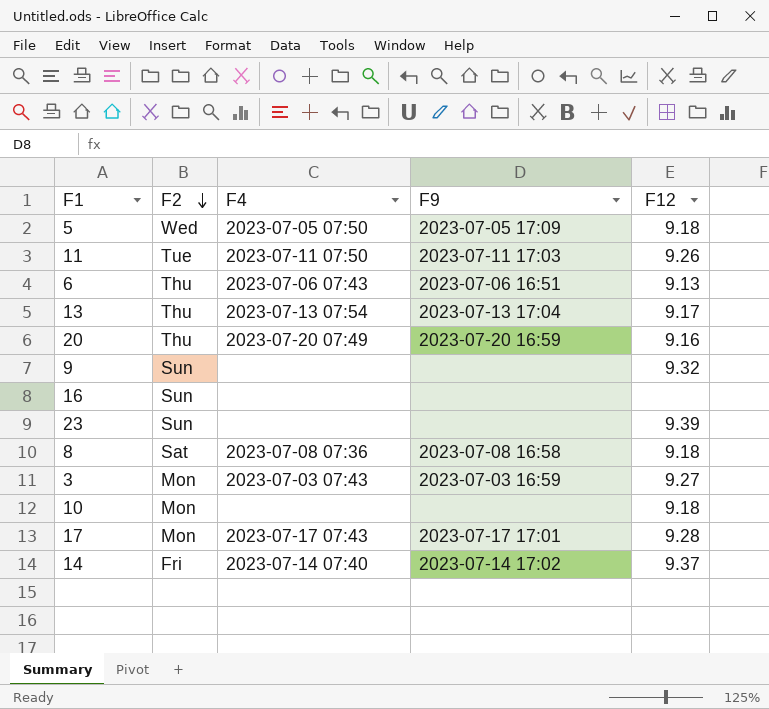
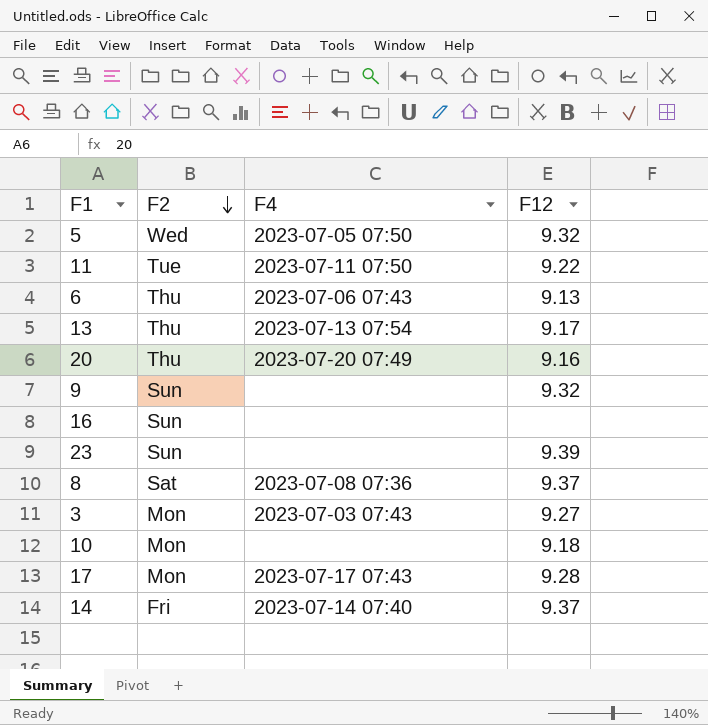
column F9 | position: 4 -> none
5 | F12: 9.18 -> 9.32
11 | F12: 9.26 -> 9.22
8 | F12: 9.18 -> 9.37

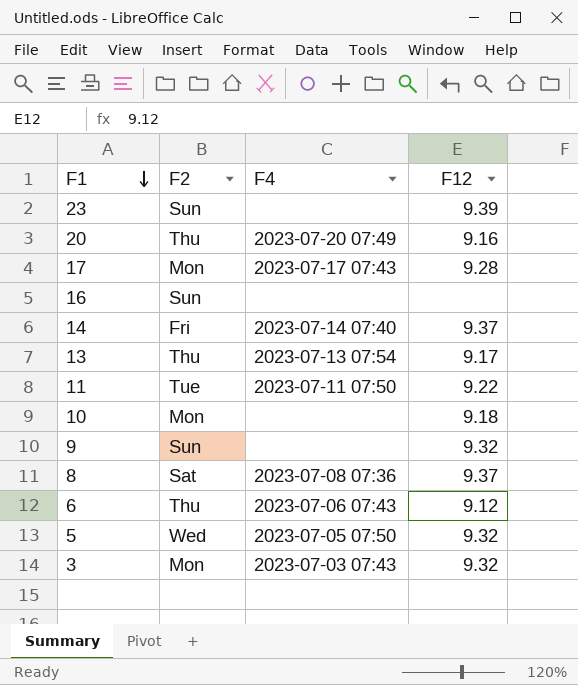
row order: F2 descending -> F1 descending
6 | F12: 9.13 -> 9.12
3 | F12: 9.27 -> 9.32

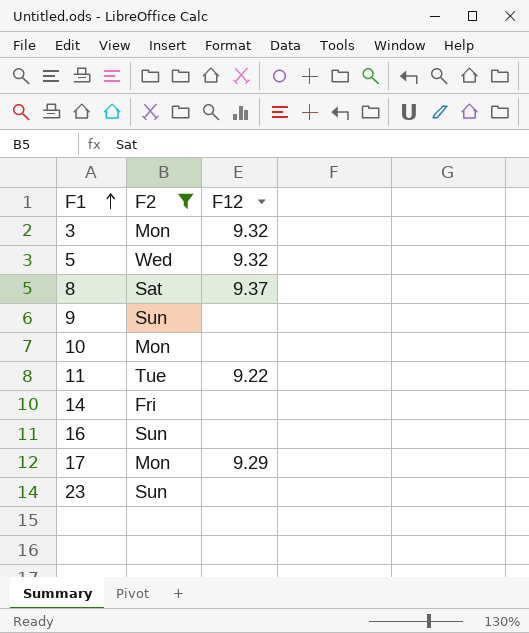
filter: none -> F2 != Thu
row order: F1 descending -> F1 ascending
column F4 | position: 3 -> none
9 | F12: 9.32 -> none
10 | F12: 9.18 -> none
14 | F12: 9.37 -> none
17 | F12: 9.28 -> 9.29
23 | F12: 9.39 -> none

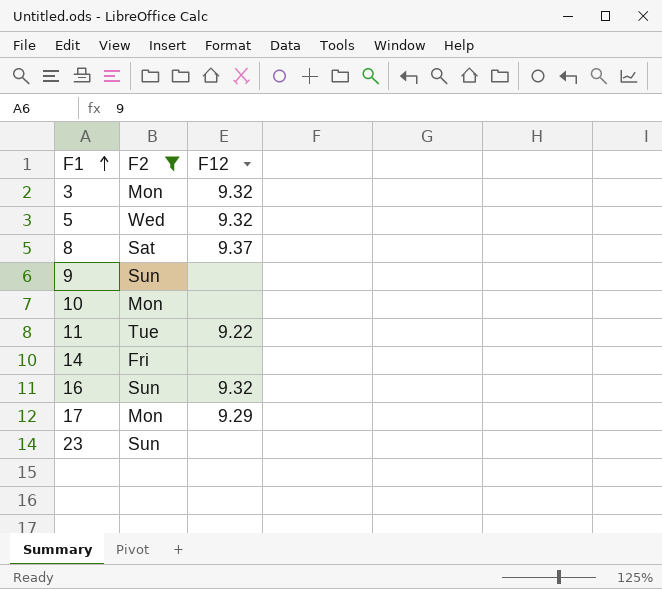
16 | F12: none -> 9.32

